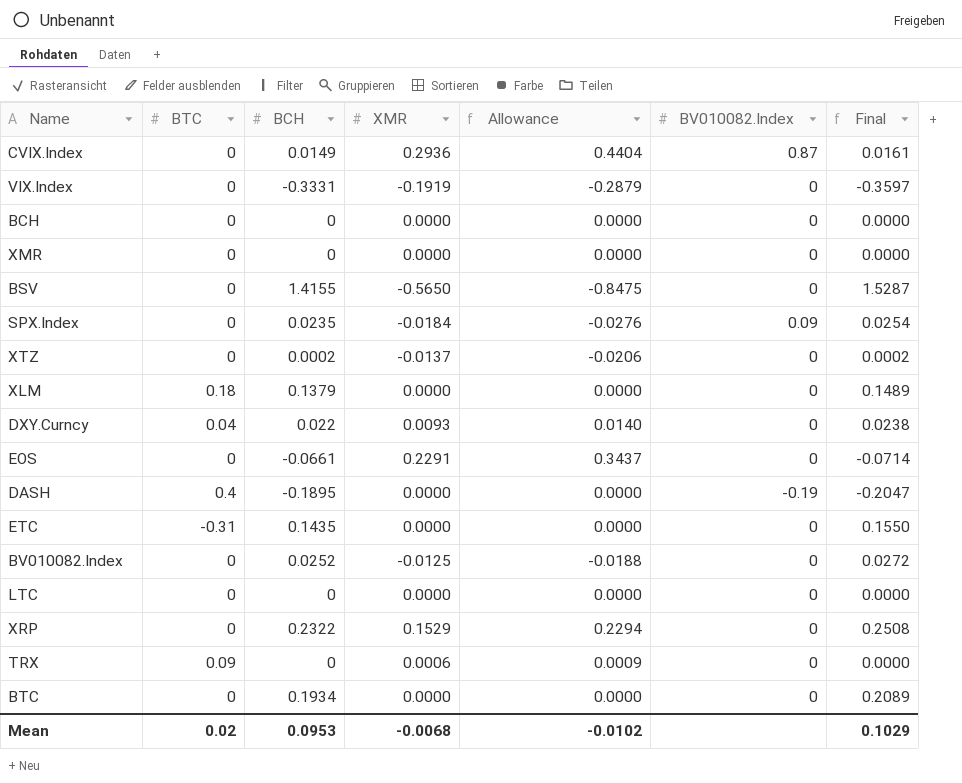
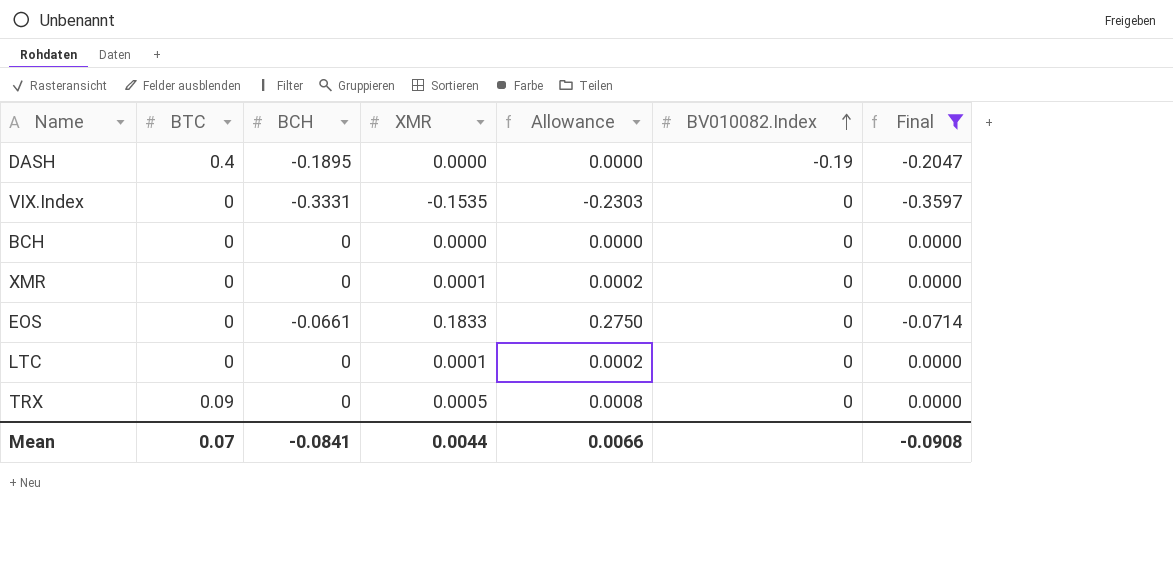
filter: none -> Final <= 0.0000
row order: none -> BV010082.Index ascending
VIX.Index | XMR: -0.1919 -> -0.1535
VIX.Index | Allowance: -0.2879 -> -0.2303
XMR | XMR: 0.0000 -> 0.0001
XMR | Allowance: 0.0000 -> 0.0002
EOS | XMR: 0.2291 -> 0.1833
EOS | Allowance: 0.3437 -> 0.2750
LTC | XMR: 0.0000 -> 0.0001
LTC | Allowance: 0.0000 -> 0.0002
TRX | XMR: 0.0006 -> 0.0005
TRX | Allowance: 0.0009 -> 0.0008
Mean | BTC: 0.02 -> 0.07
Mean | BCH: 0.0953 -> -0.0841
Mean | XMR: -0.0068 -> 0.0044
Mean | Allowance: -0.0102 -> 0.0066
Mean | Final: 0.1029 -> -0.0908

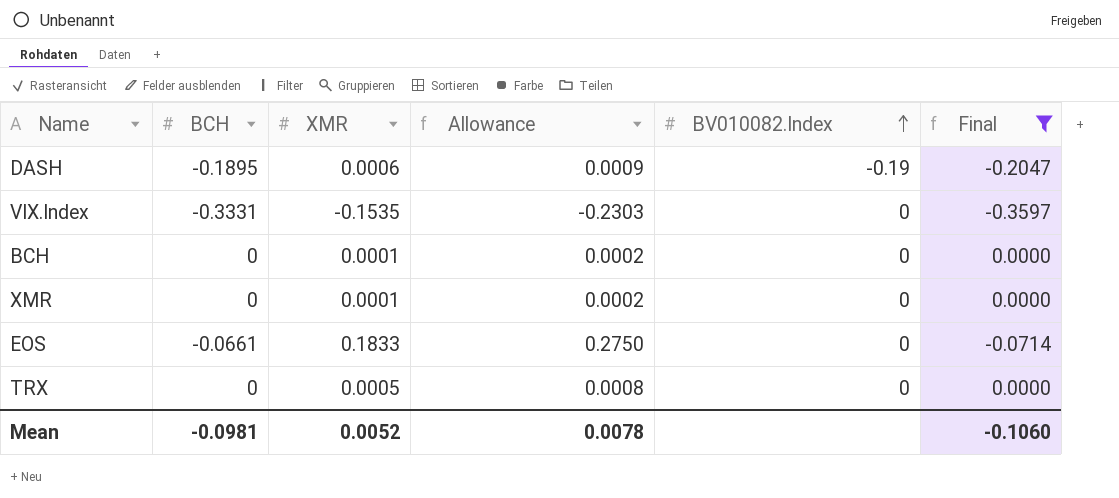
column BTC | position: 2 -> none
row LTC: 0 | 0 | 0.0001 | 0.0002 | 0 | 0.0000 -> none
DASH | XMR: 0.0000 -> 0.0006
DASH | Allowance: 0.0000 -> 0.0009
BCH | XMR: 0.0000 -> 0.0001
BCH | Allowance: 0.0000 -> 0.0002
Mean | BCH: -0.0841 -> -0.0981
Mean | XMR: 0.0044 -> 0.0052
Mean | Allowance: 0.0066 -> 0.0078
Mean | Final: -0.0908 -> -0.1060

